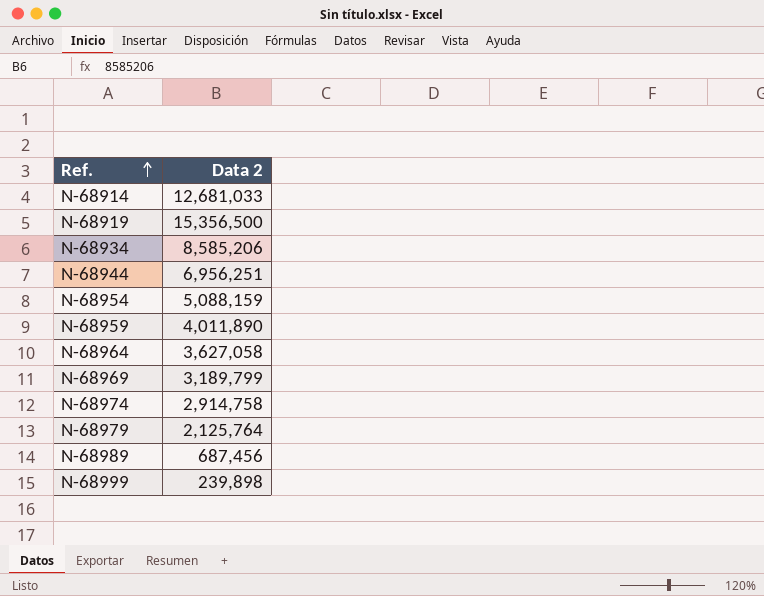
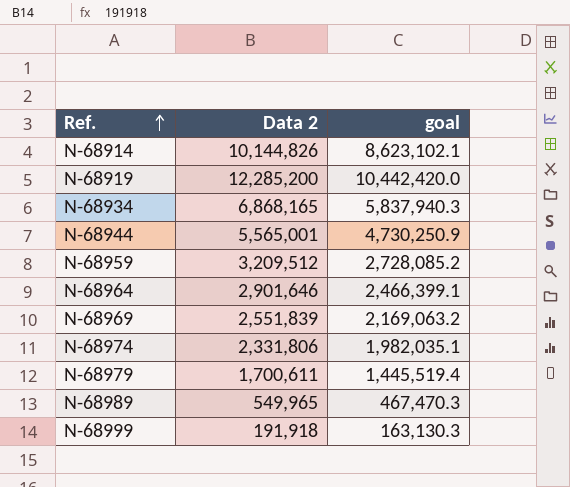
column goal | formula: none -> [Data 2] * 0.85
row N-68954: 5,088,159 -> none
N-68914 | Data 2: 12,681,033 -> 10,144,826
N-68919 | Data 2: 15,356,500 -> 12,285,200
N-68934 | Data 2: 8,585,206 -> 6,868,165
N-68944 | Data 2: 6,956,251 -> 5,565,001
N-68959 | Data 2: 4,011,890 -> 3,209,512
N-68964 | Data 2: 3,627,058 -> 2,901,646
N-68969 | Data 2: 3,189,799 -> 2,551,839
N-68974 | Data 2: 2,914,758 -> 2,331,806
N-68979 | Data 2: 2,125,764 -> 1,700,611
N-68989 | Data 2: 687,456 -> 549,965
N-68999 | Data 2: 239,898 -> 191,918

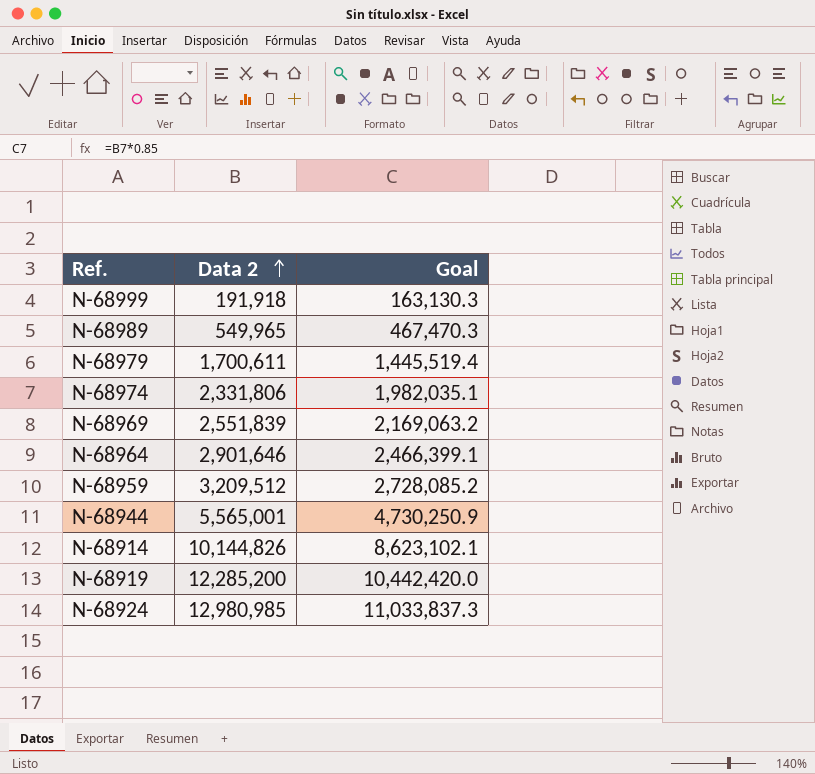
row order: Ref. ascending -> Data 2 ascending
column name: goal -> Goal
row N-68934: 6,868,165 | 5,837,940.3 -> none
row N-68924: none -> 12,980,985 | 11,033,837.3

